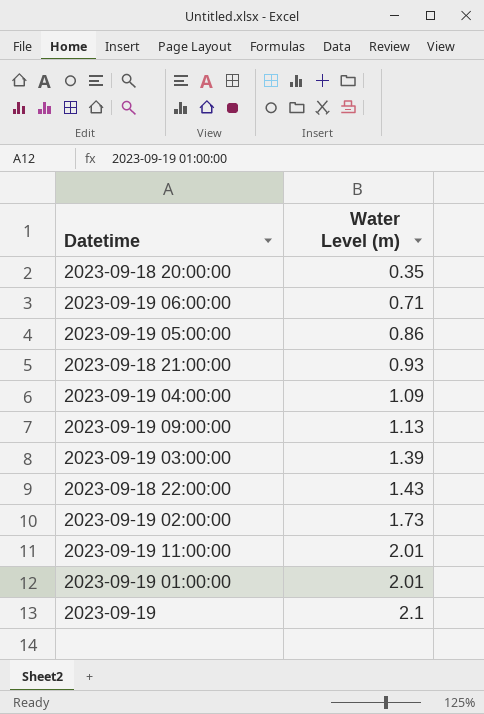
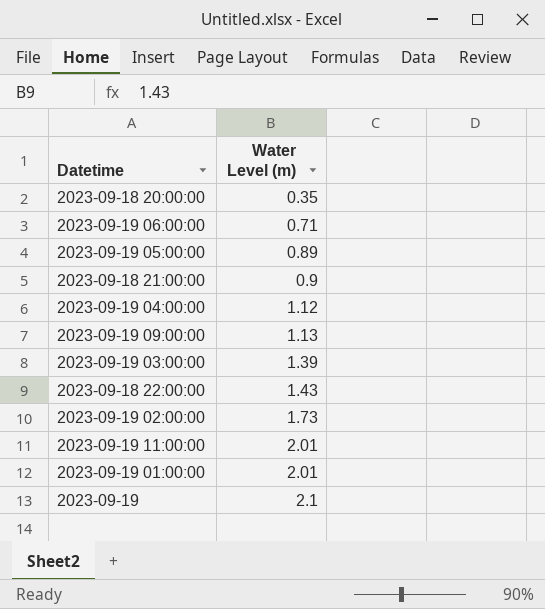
2023-09-19 05:00:00 | Water Level (m): 0.86 -> 0.89
2023-09-18 21:00:00 | Water Level (m): 0.93 -> 0.9
2023-09-19 04:00:00 | Water Level (m): 1.09 -> 1.12

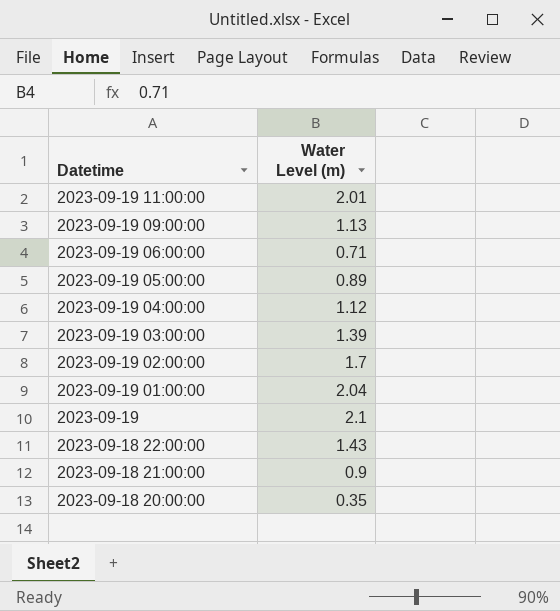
row order: Water Level (m) ascending -> Datetime descending
2023-09-19 02:00:00 | Water Level (m): 1.73 -> 1.7
2023-09-19 01:00:00 | Water Level (m): 2.01 -> 2.04

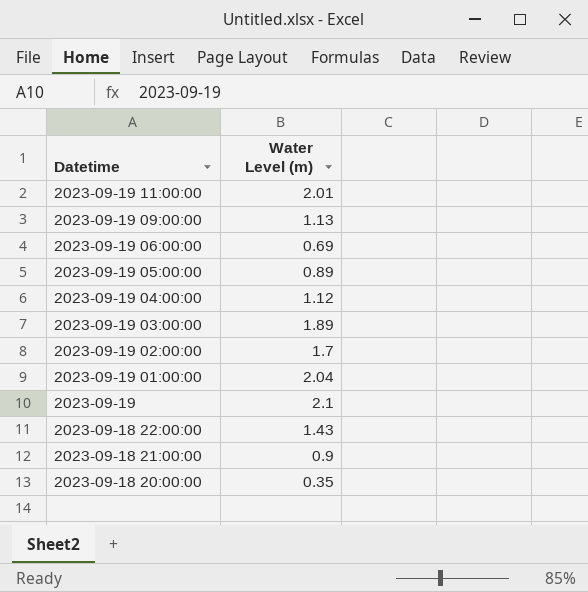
2023-09-19 06:00:00 | Water Level (m): 0.71 -> 0.69
2023-09-19 03:00:00 | Water Level (m): 1.39 -> 1.89

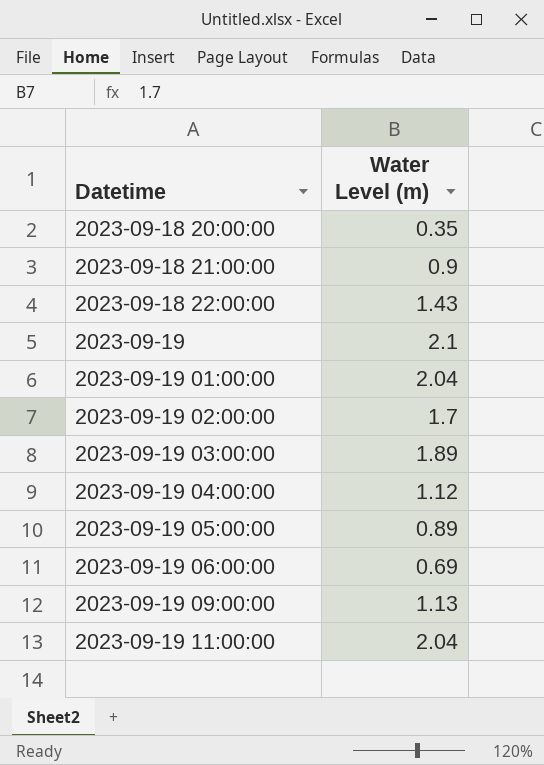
row order: Datetime descending -> Datetime ascending
2023-09-19 11:00:00 | Water Level (m): 2.01 -> 2.04

